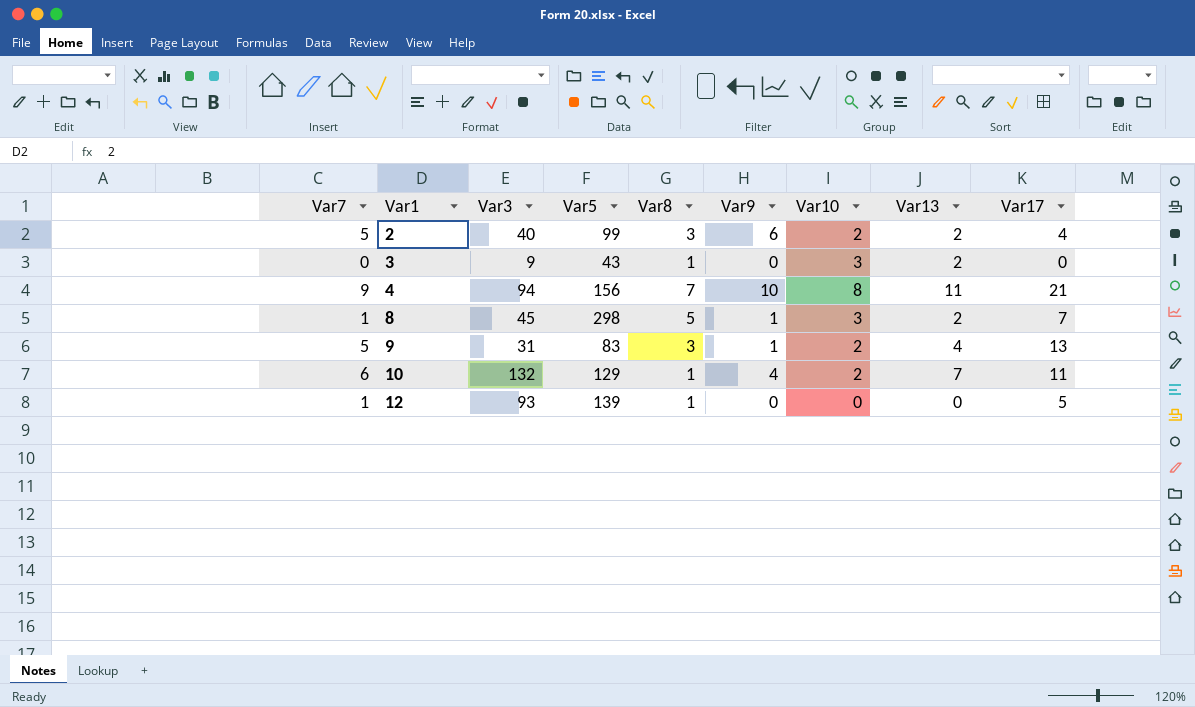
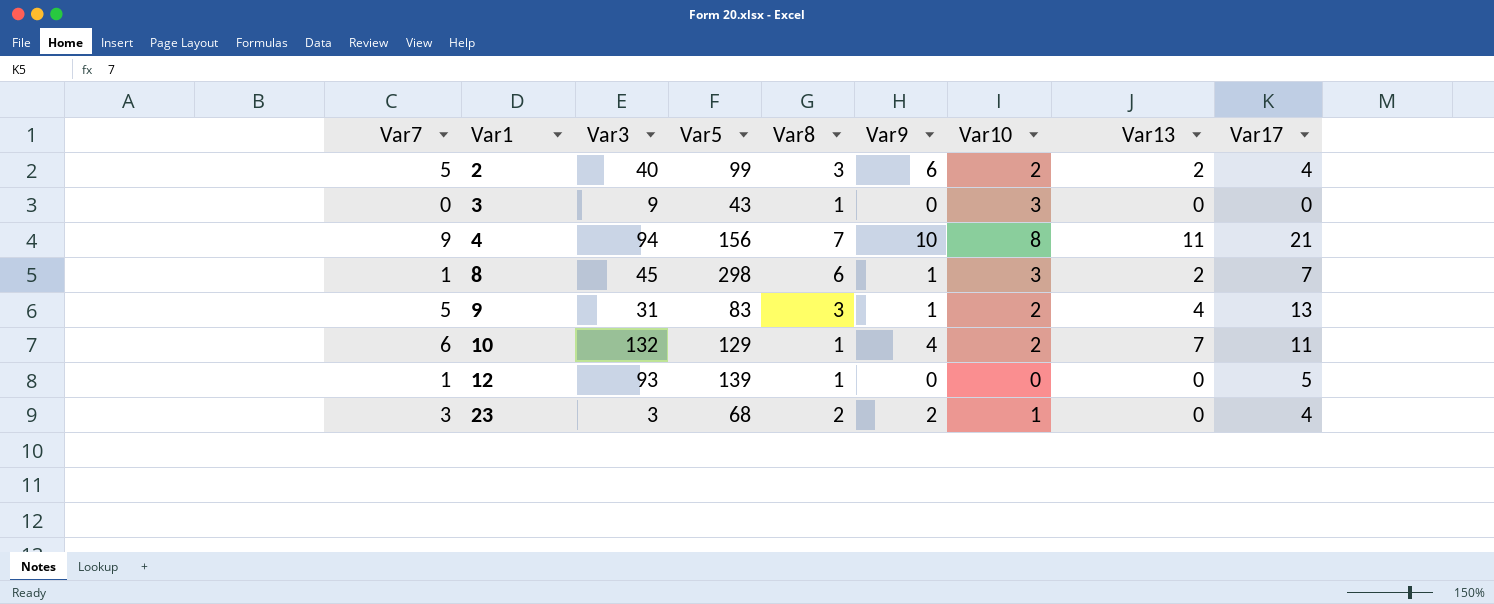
3 | Var13: 2 -> 0
8 | Var8: 5 -> 6
row 23: none -> 3 | 3 | 68 | 2 | 2 | 1 | 0 | 4

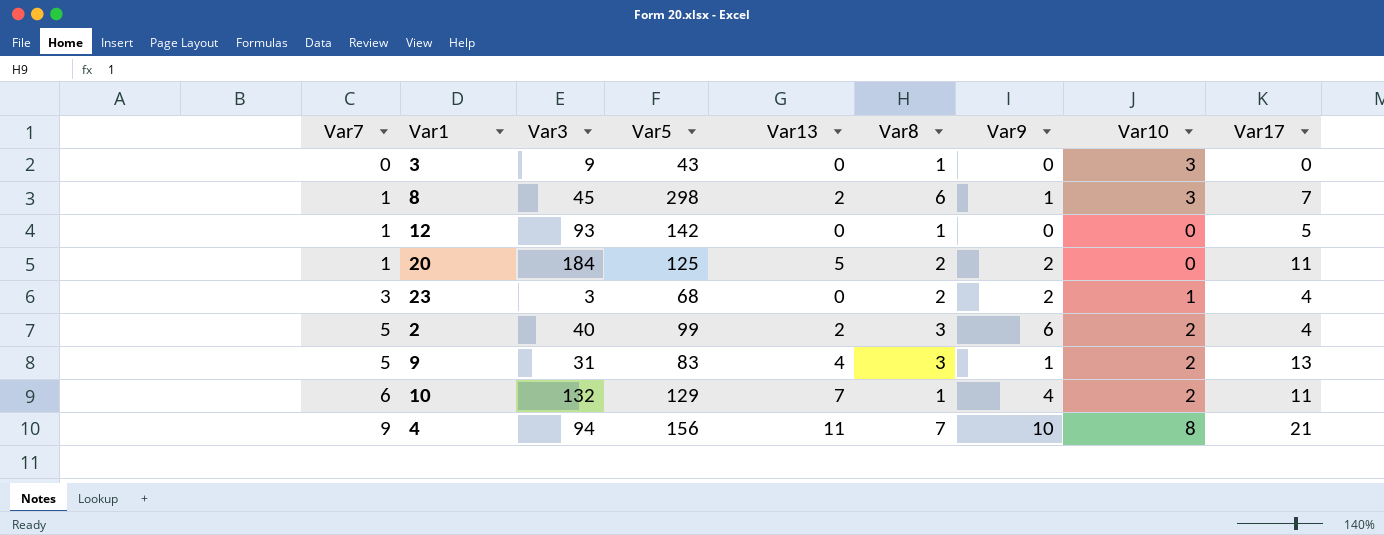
row order: Var1 ascending -> Var7 ascending
column Var13 | position: 8 -> 5
12 | Var5: 139 -> 142
row 20: none -> 1 | 184 | 125 | 5 | 2 | 2 | 0 | 11

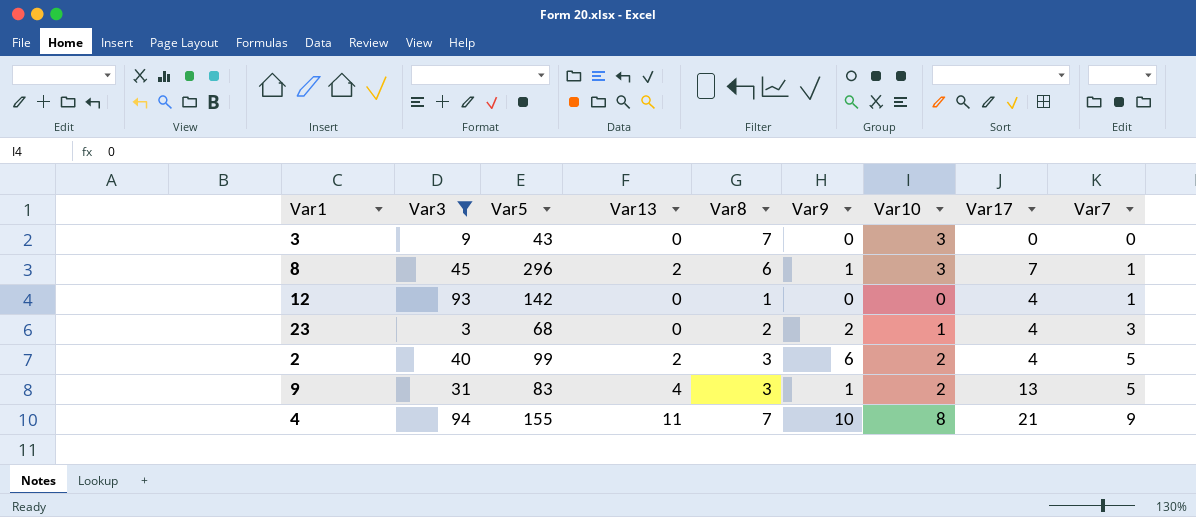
filter: none -> Var3 <= 94
column Var7 | position: 1 -> 9
3 | Var8: 1 -> 7
8 | Var5: 298 -> 296
12 | Var17: 5 -> 4
4 | Var5: 156 -> 155

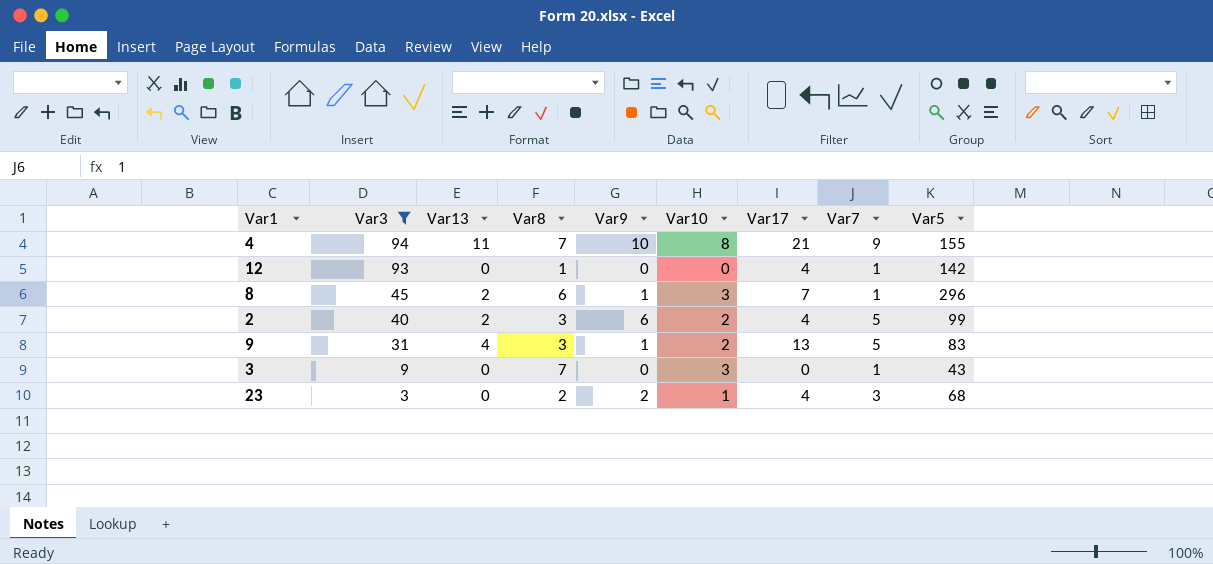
row order: Var7 ascending -> Var3 descending
column Var5 | position: 3 -> 9
3 | Var7: 0 -> 1

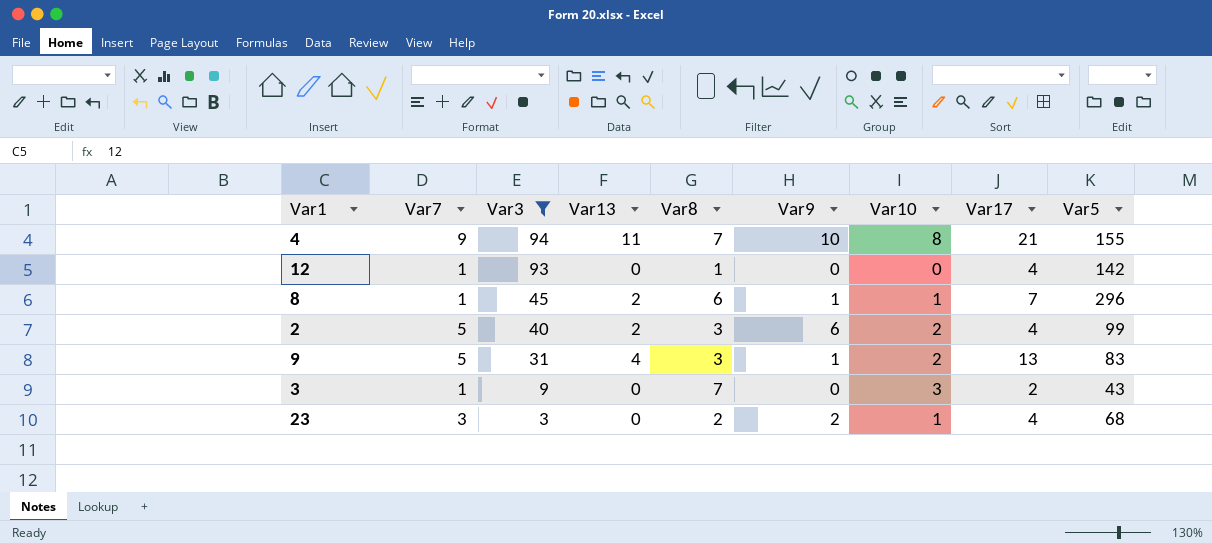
column Var7 | position: 8 -> 2
8 | Var10: 3 -> 1
3 | Var17: 0 -> 2

